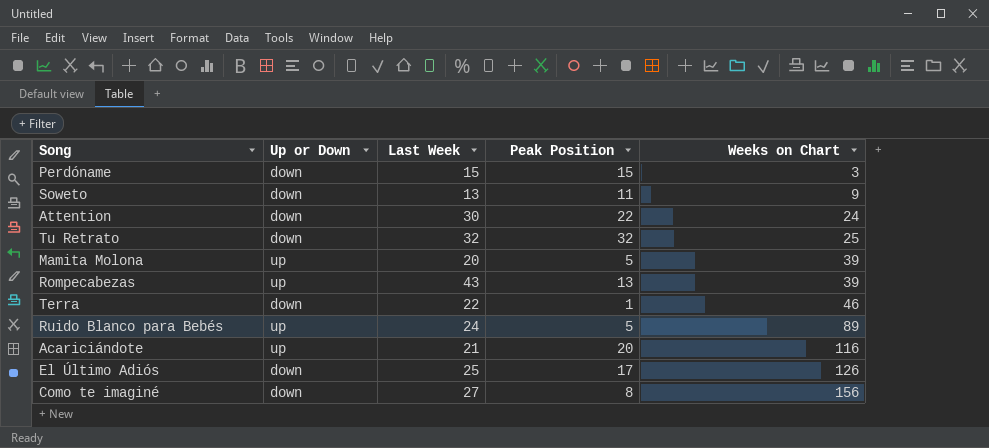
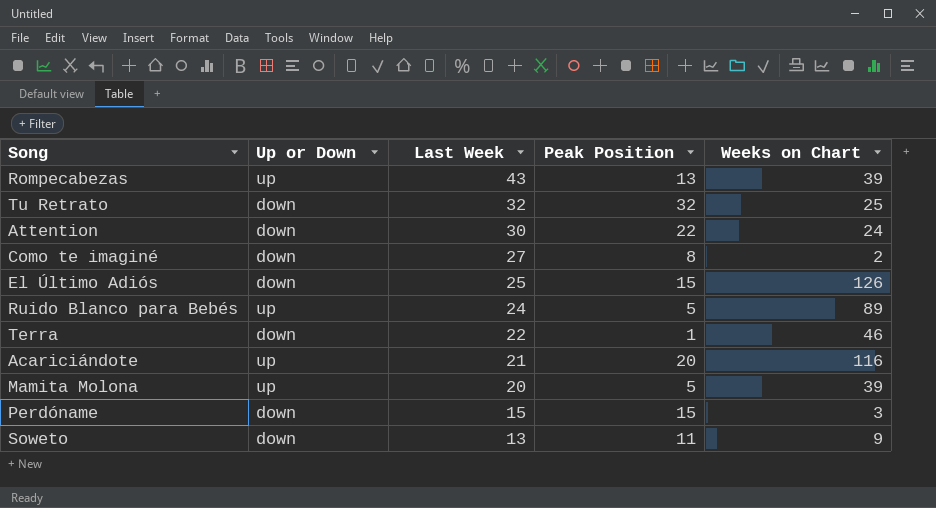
row order: Weeks on Chart ascending -> Last Week descending
Como te imaginé | Weeks on Chart: 156 -> 2
El Último Adiós | Peak Position: 17 -> 15

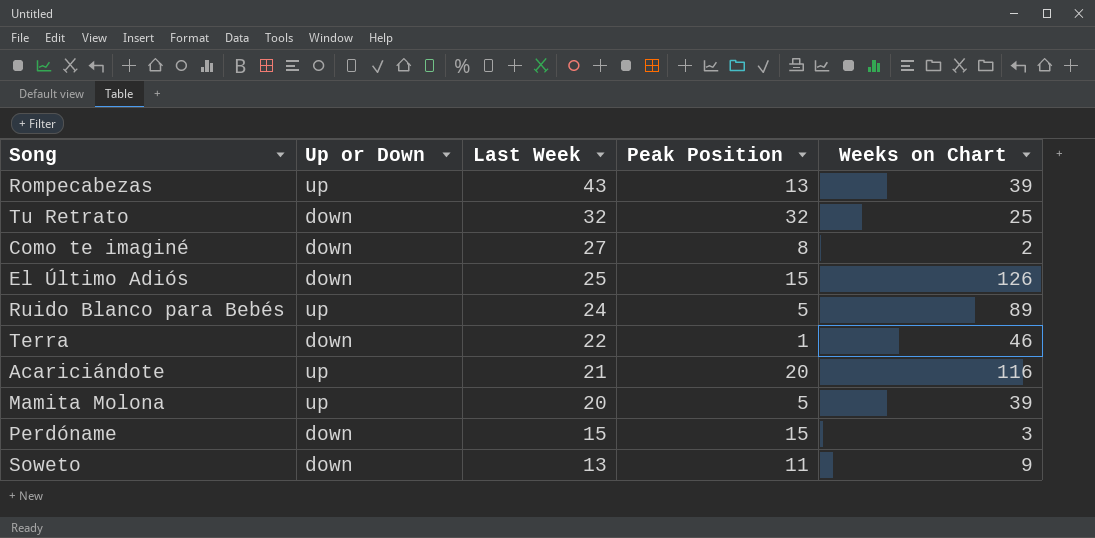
row Attention: down | 30 | 22 | 24 -> none

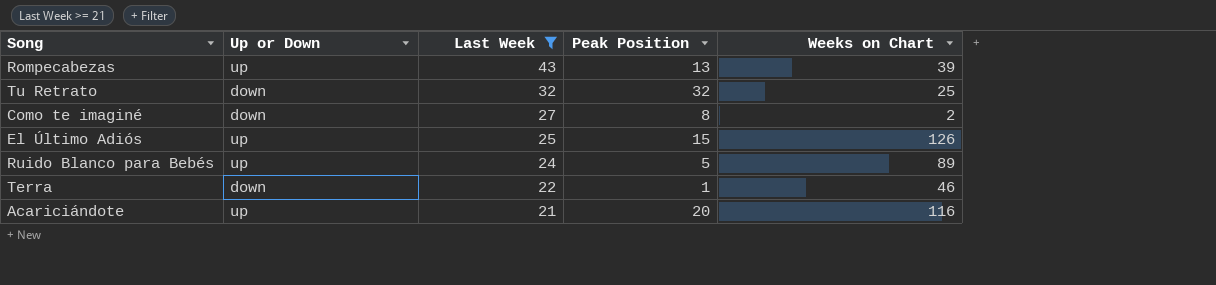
filter: none -> Last Week >= 21
El Último Adiós | Up or Down: down -> up

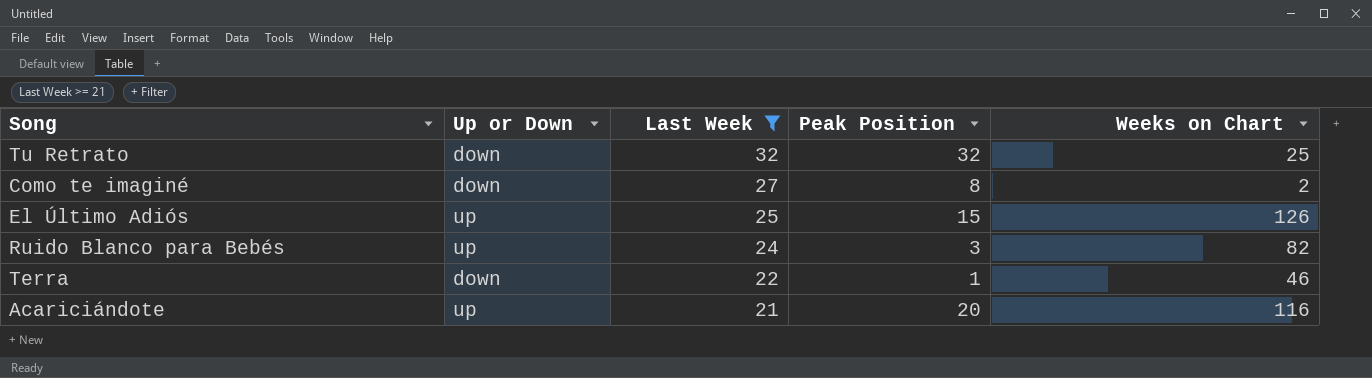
row Rompecabezas: up | 43 | 13 | 39 -> none
Ruido Blanco para Bebés | Peak Position: 5 -> 3
Ruido Blanco para Bebés | Weeks on Chart: 89 -> 82

